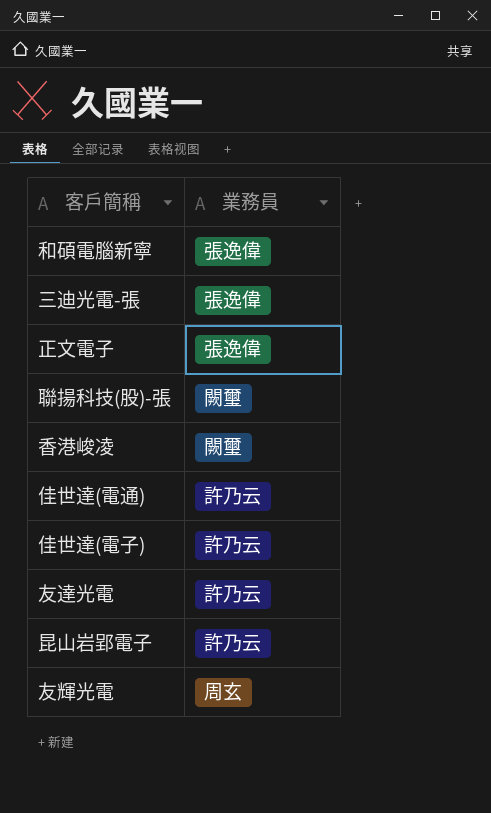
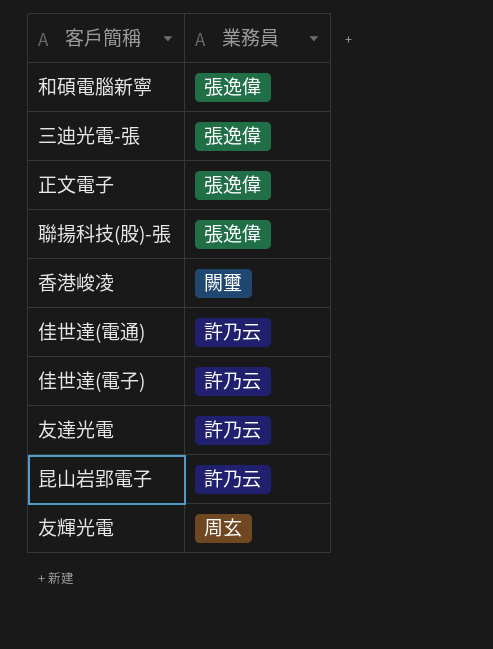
聯揚科技(股)-張 | 業務員: 闕璽 -> 張逸偉

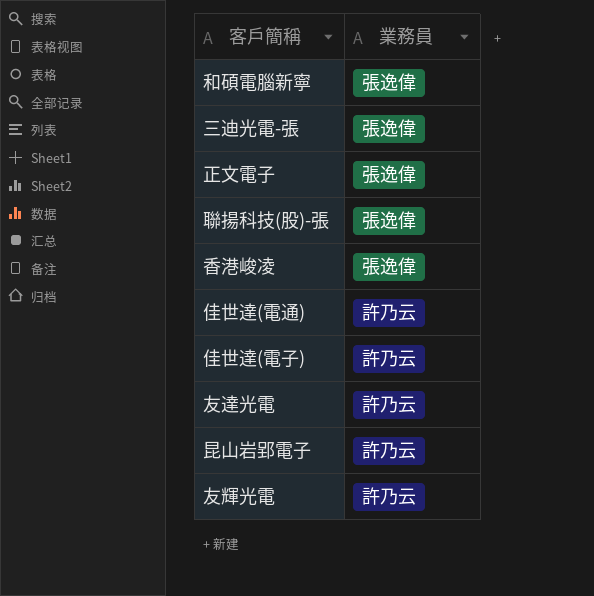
香港峻凌 | 業務員: 闕璽 -> 張逸偉
友輝光電 | 業務員: 周玄 -> 許乃云

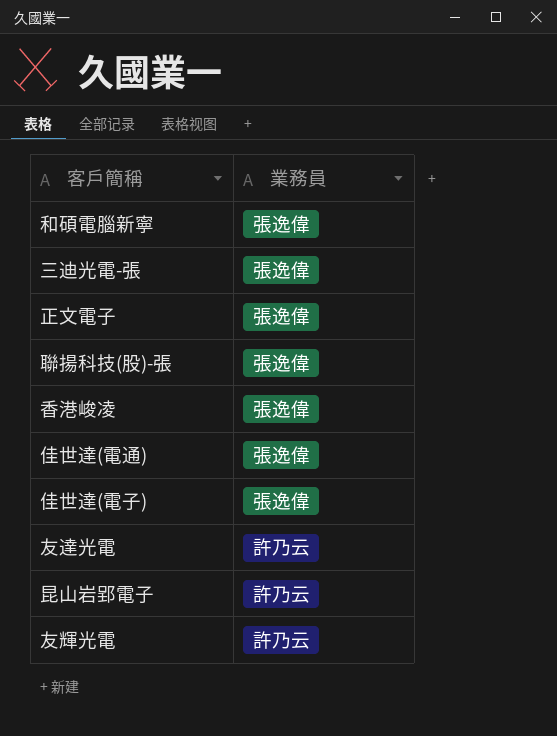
佳世達(電通) | 業務員: 許乃云 -> 張逸偉
佳世達(電子) | 業務員: 許乃云 -> 張逸偉

